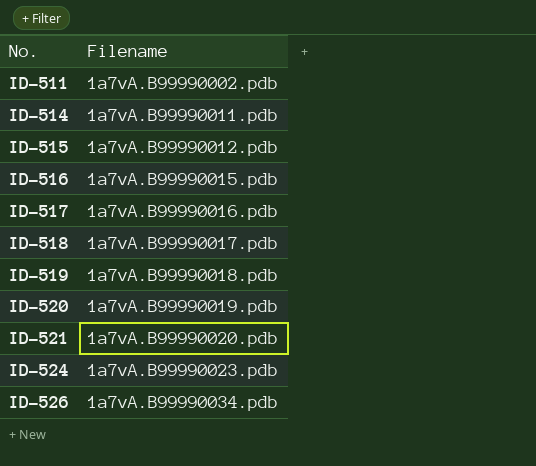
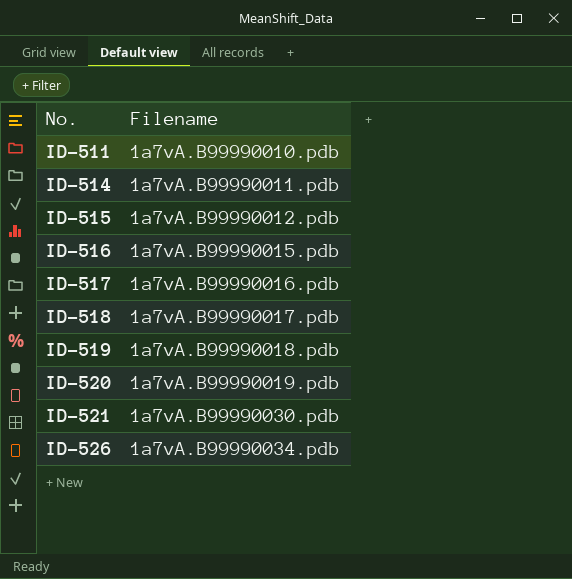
row ID-524: 1a7vA.B99990023.pdb -> none
ID-511 | Filename: 1a7vA.B99990002.pdb -> 1a7vA.B99990010.pdb
ID-521 | Filename: 1a7vA.B99990020.pdb -> 1a7vA.B99990030.pdb

